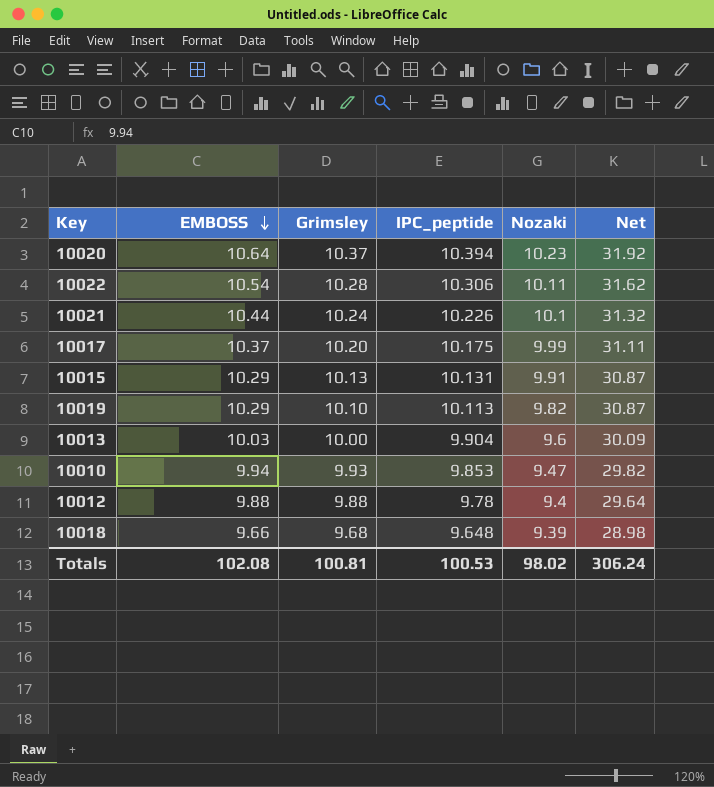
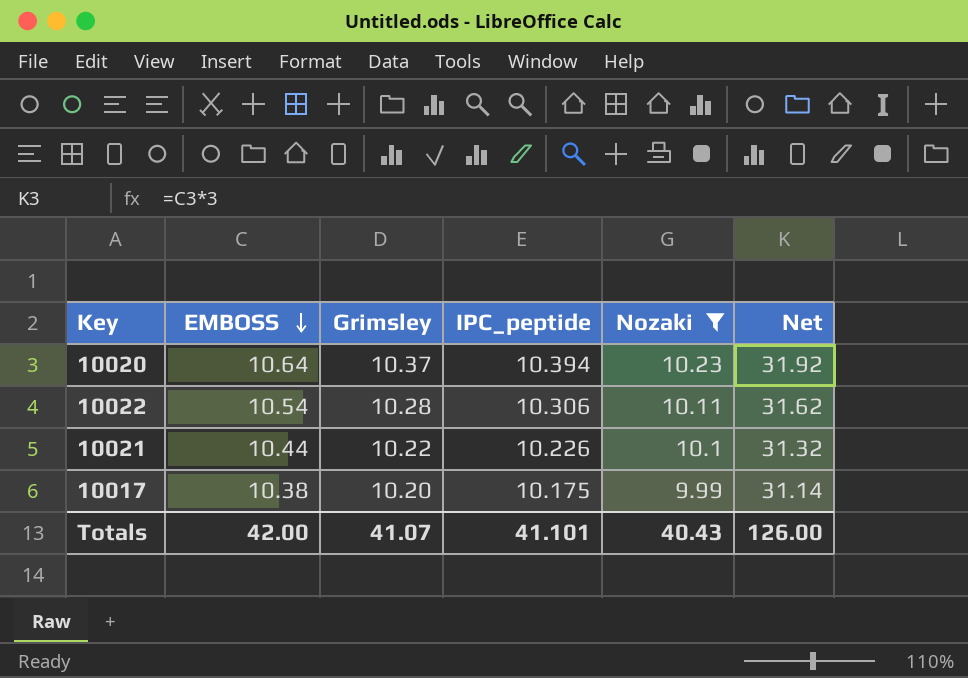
filter: none -> Nozaki >= 9.99
10021 | Grimsley: 10.24 -> 10.22
10017 | EMBOSS: 10.37 -> 10.38
10017 | Net: 31.11 -> 31.14
Totals | EMBOSS: 102.08 -> 42.00
Totals | Grimsley: 100.81 -> 41.07
Totals | IPC_peptide: 100.53 -> 41.101
Totals | Nozaki: 98.02 -> 40.43
Totals | Net: 306.24 -> 126.00

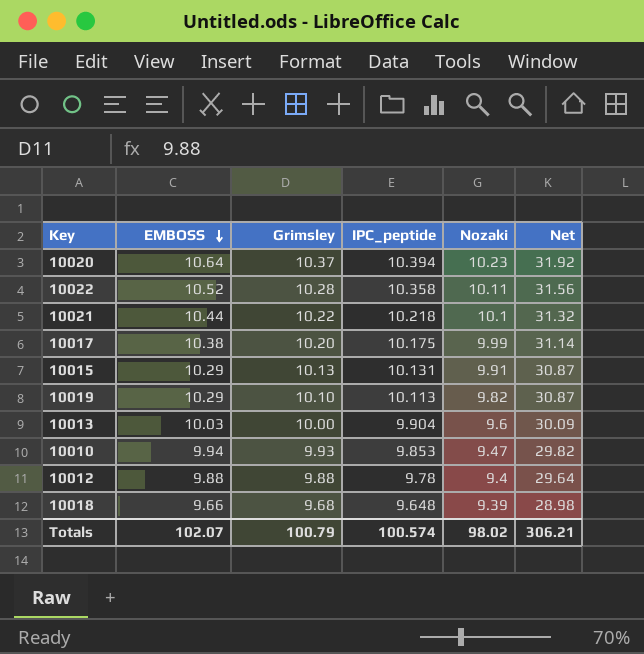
filter: Nozaki >= 9.99 -> none
10022 | EMBOSS: 10.54 -> 10.52
10022 | IPC_peptide: 10.306 -> 10.358
10022 | Net: 31.62 -> 31.56
10021 | IPC_peptide: 10.226 -> 10.218
Totals | EMBOSS: 42.00 -> 102.07
Totals | Grimsley: 41.07 -> 100.79
Totals | IPC_peptide: 41.101 -> 100.574
Totals | Nozaki: 40.43 -> 98.02
Totals | Net: 126.00 -> 306.21

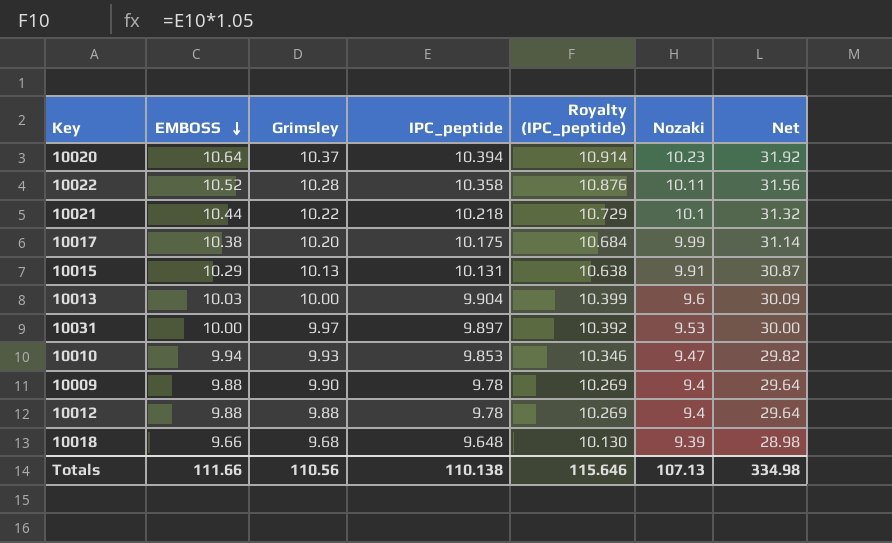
column Royalty (IPC_peptide) | formula: none -> [IPC_peptide] * 1.05
row 10019: 10.29 | 10.10 | 10.113 | 9.82 | 30.87 -> none
row 10031: none -> 10.00 | 9.97 | 9.897 | 10.392 | 9.53 | 30.00
row 10009: none -> 9.88 | 9.90 | 9.78 | 10.269 | 9.4 | 29.64
Totals | EMBOSS: 102.07 -> 111.66
Totals | Grimsley: 100.79 -> 110.56
Totals | IPC_peptide: 100.574 -> 110.138
Totals | Nozaki: 98.02 -> 107.13
Totals | Net: 306.21 -> 334.98

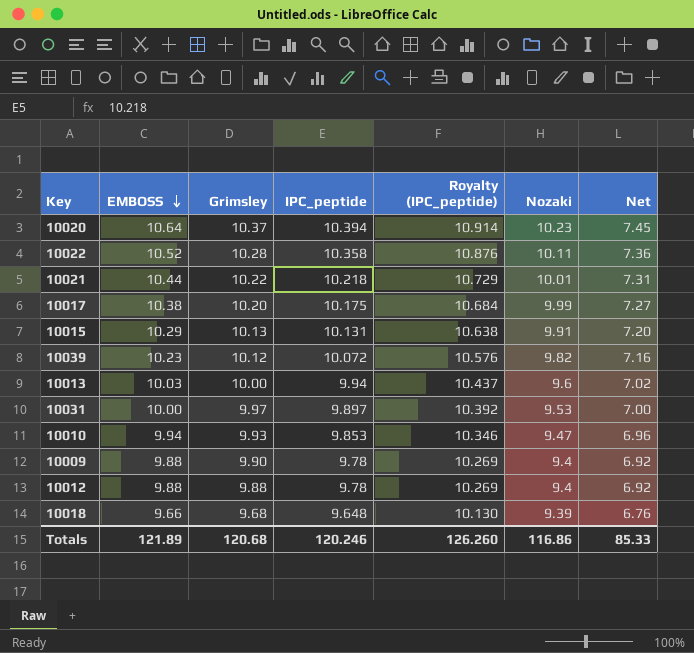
column Net | formula: [EMBOSS] * 3 -> [EMBOSS] * 0.7
10021 | Nozaki: 10.1 -> 10.01
row 10039: none -> 10.23 | 10.12 | 10.072 | 10.576 | 9.82 | 7.16
10013 | IPC_peptide: 9.904 -> 9.94
10013 | Royalty (IPC_peptide): 10.399 -> 10.437
Totals | EMBOSS: 111.66 -> 121.89
Totals | Grimsley: 110.56 -> 120.68
Totals | IPC_peptide: 110.138 -> 120.246
Totals | Royalty (IPC_peptide): 115.646 -> 126.260
Totals | Nozaki: 107.13 -> 116.86
Totals | Net: 334.98 -> 85.33

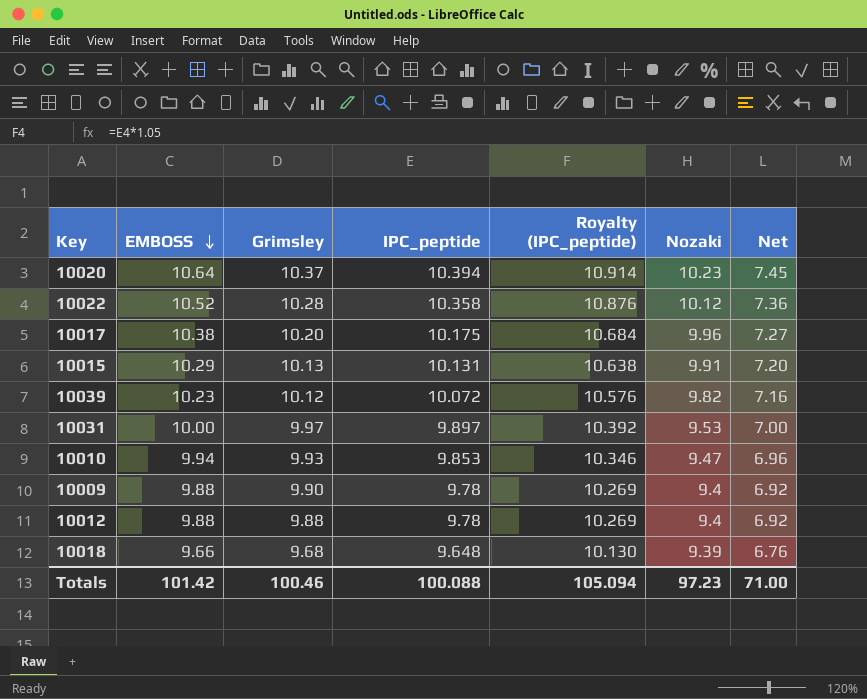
row 10021: 10.44 | 10.22 | 10.218 | 10.729 | 10.01 | 7.31 -> none
row 10013: 10.03 | 10.00 | 9.94 | 10.437 | 9.6 | 7.02 -> none
10022 | Nozaki: 10.11 -> 10.12
10017 | Nozaki: 9.99 -> 9.96
Totals | EMBOSS: 121.89 -> 101.42
Totals | Grimsley: 120.68 -> 100.46
Totals | IPC_peptide: 120.246 -> 100.088
Totals | Royalty (IPC_peptide): 126.260 -> 105.094
Totals | Nozaki: 116.86 -> 97.23
Totals | Net: 85.33 -> 71.00

